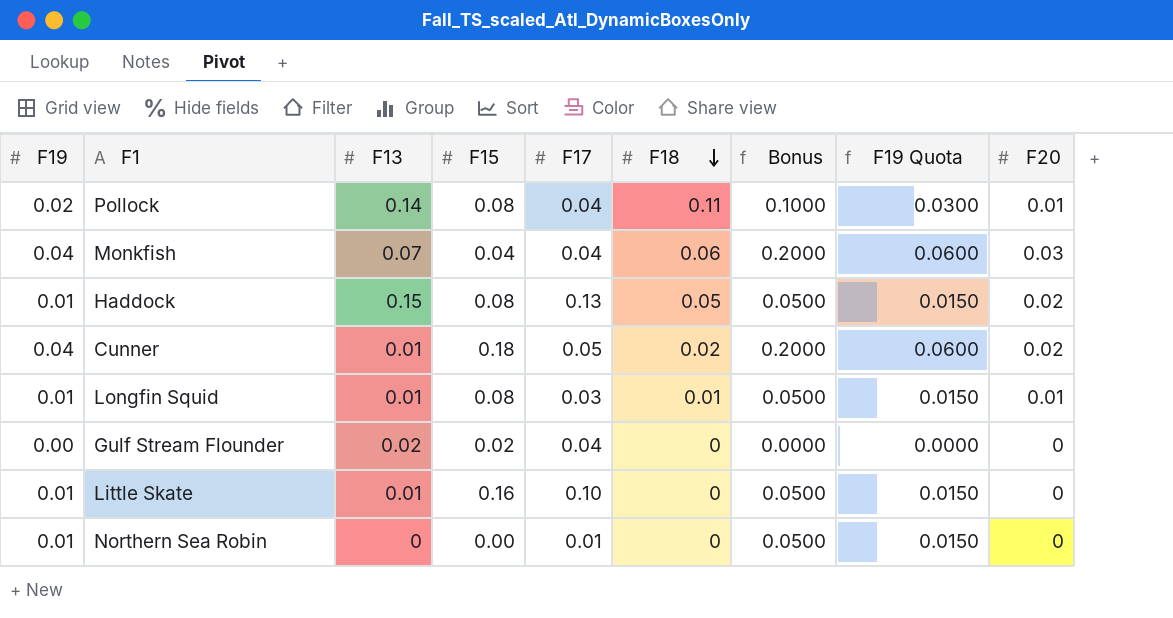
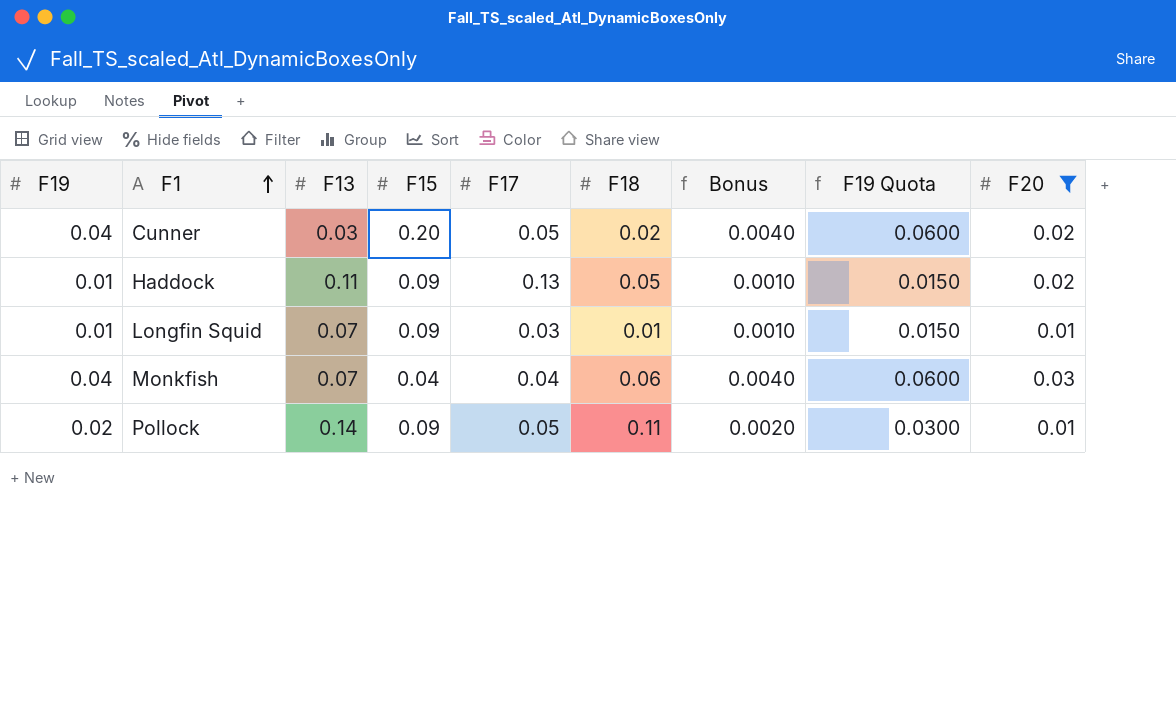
filter: none -> F20 != 0
row order: F18 descending -> F1 ascending
column Bonus | formula: [F19] * 5 -> [F19] * 0.1
Cunner | F13: 0.01 -> 0.03
Cunner | F15: 0.18 -> 0.20
Haddock | F13: 0.15 -> 0.11
Haddock | F15: 0.08 -> 0.09
Longfin Squid | F13: 0.01 -> 0.07
Longfin Squid | F15: 0.08 -> 0.09
Pollock | F15: 0.08 -> 0.09
Pollock | F17: 0.04 -> 0.05

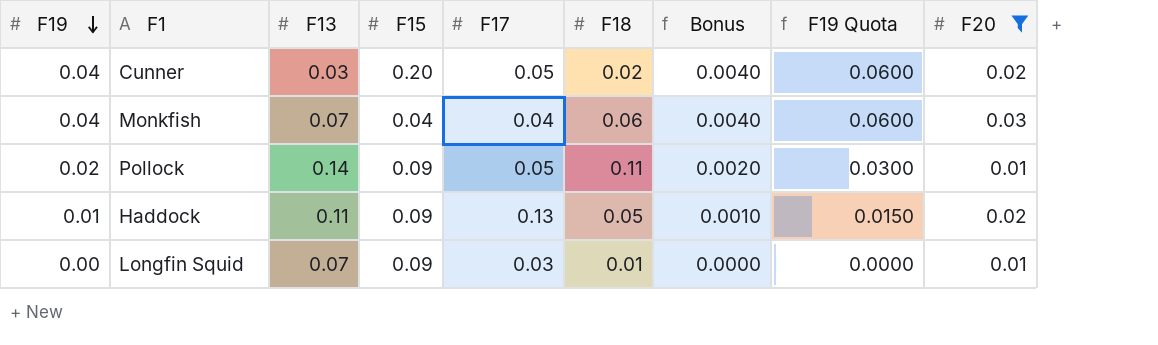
row order: F1 ascending -> F19 descending
Longfin Squid | F19: 0.01 -> 0.00
Longfin Squid | Bonus: 0.0010 -> 0.0000
Longfin Squid | F19 Quota: 0.0150 -> 0.0000

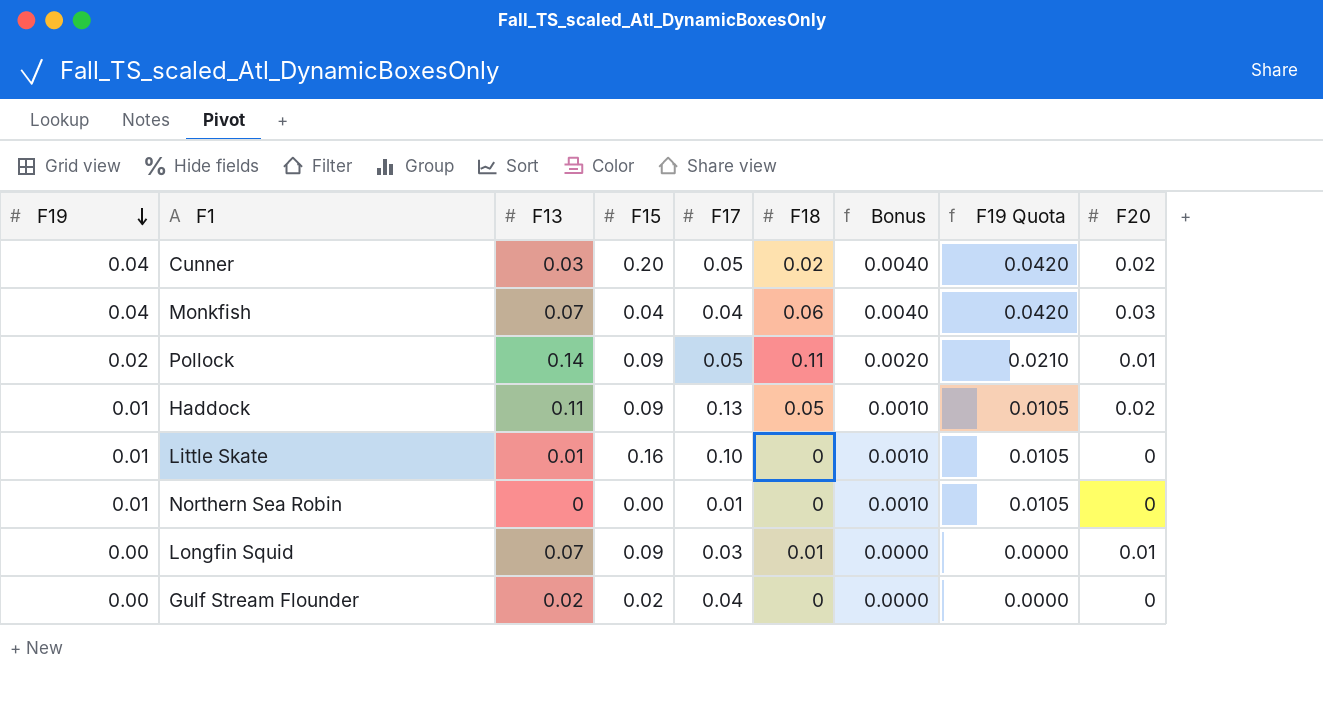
filter: F20 != 0 -> none
column F19 Quota | formula: [F19] * 1.5 -> [F19] * 1.05

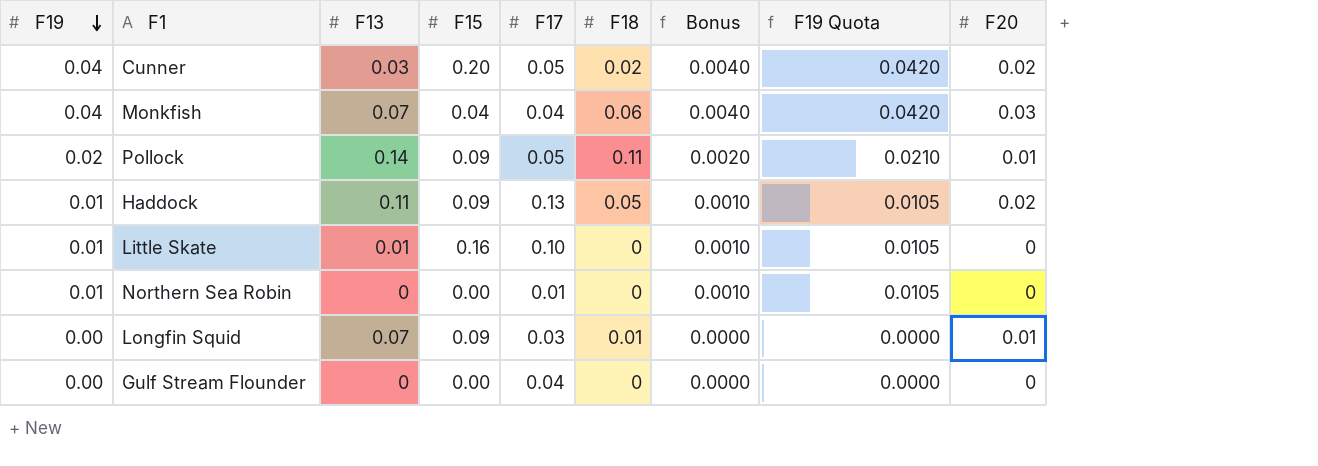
Gulf Stream Flounder | F13: 0.02 -> 0
Gulf Stream Flounder | F15: 0.02 -> 0.00

